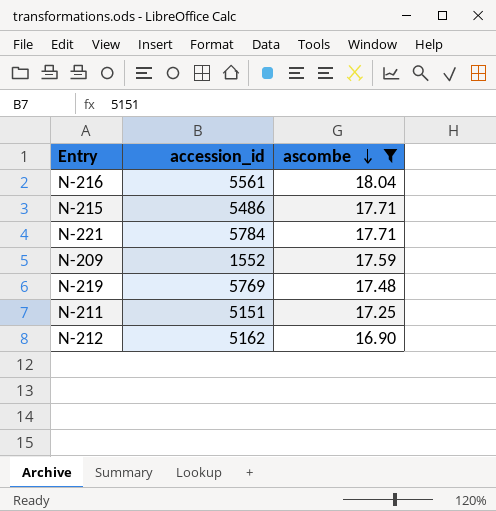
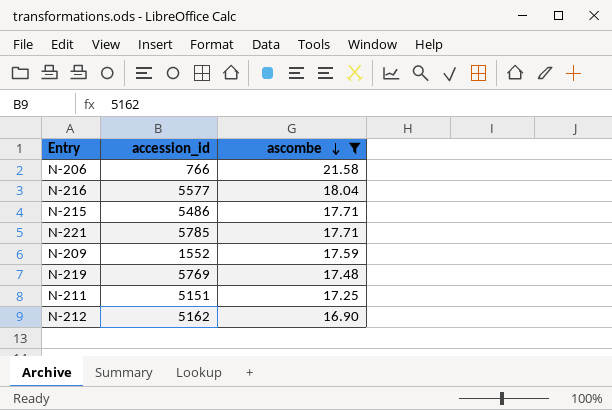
row N-206: none -> 766 | 21.58
N-216 | accession_id: 5561 -> 5577
N-221 | accession_id: 5784 -> 5785

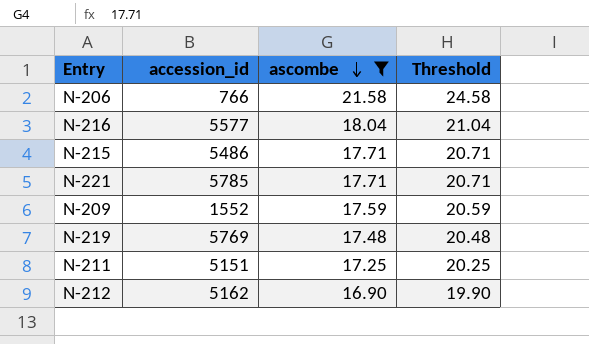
column Threshold | formula: none -> [ascombe] + 3

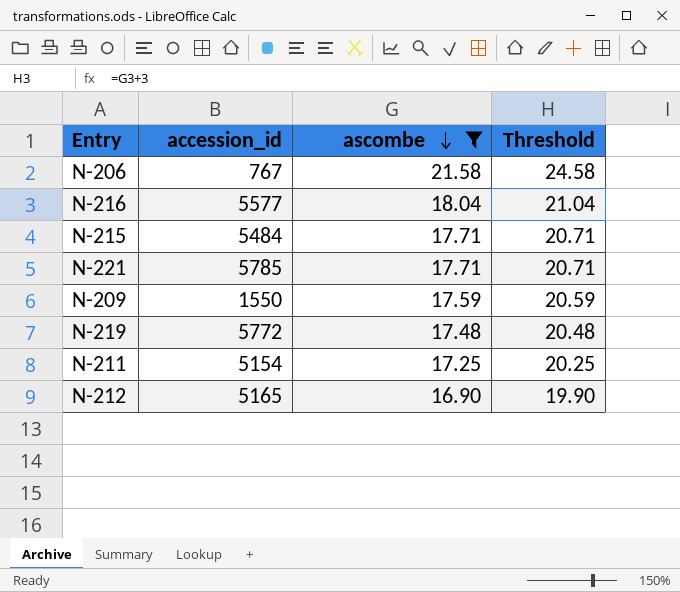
N-206 | accession_id: 766 -> 767
N-215 | accession_id: 5486 -> 5484
N-209 | accession_id: 1552 -> 1550
N-219 | accession_id: 5769 -> 5772
N-211 | accession_id: 5151 -> 5154
N-212 | accession_id: 5162 -> 5165

